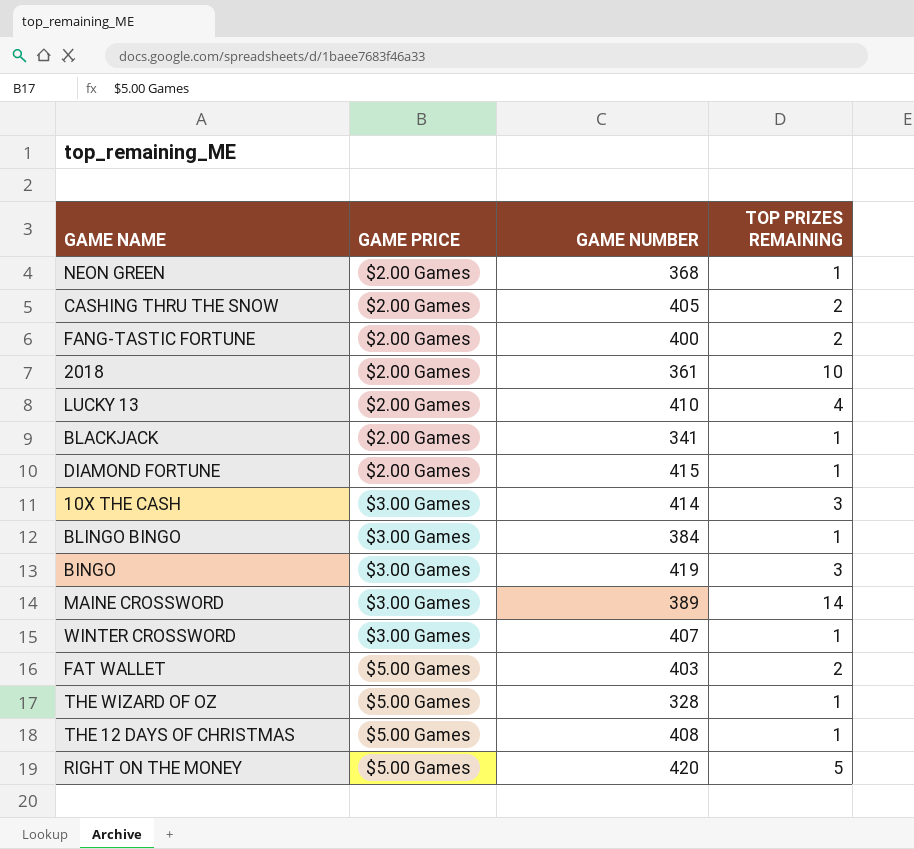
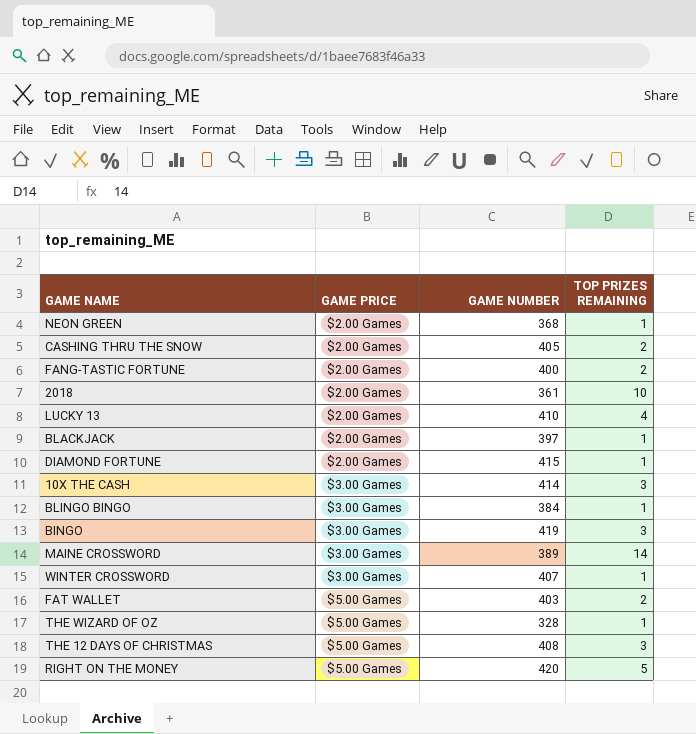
BLACKJACK | GAME NUMBER: 341 -> 397
THE 12 DAYS OF CHRISTMAS | TOP PRIZES REMAINING: 1 -> 3

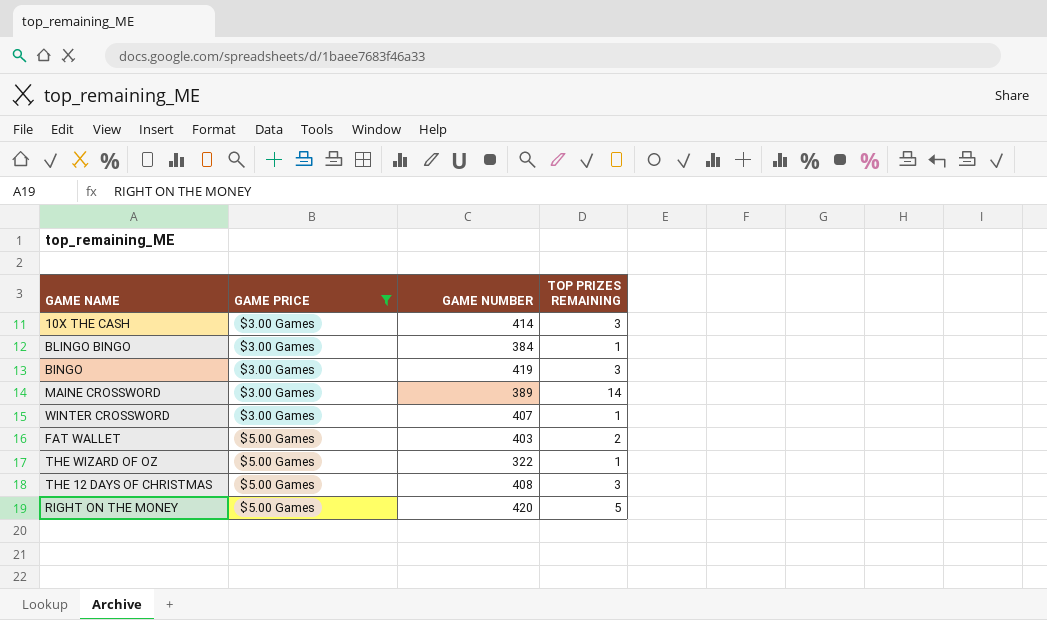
filter: none -> GAME PRICE != $2.00 Games
THE WIZARD OF OZ | GAME NUMBER: 328 -> 322

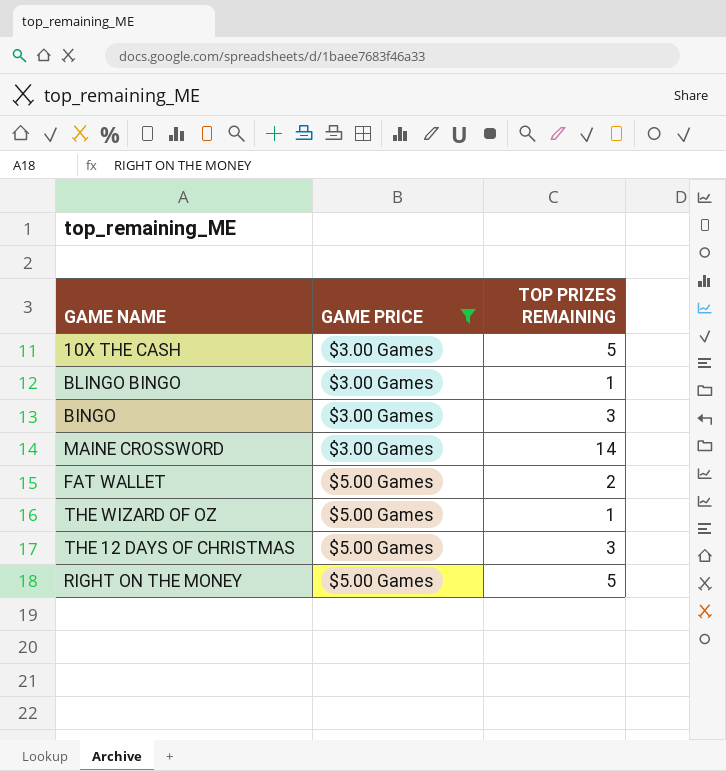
column GAME NUMBER | position: 3 -> none
row WINTER CROSSWORD: $3.00 Games | 407 | 1 -> none
10X THE CASH | TOP PRIZES REMAINING: 3 -> 5

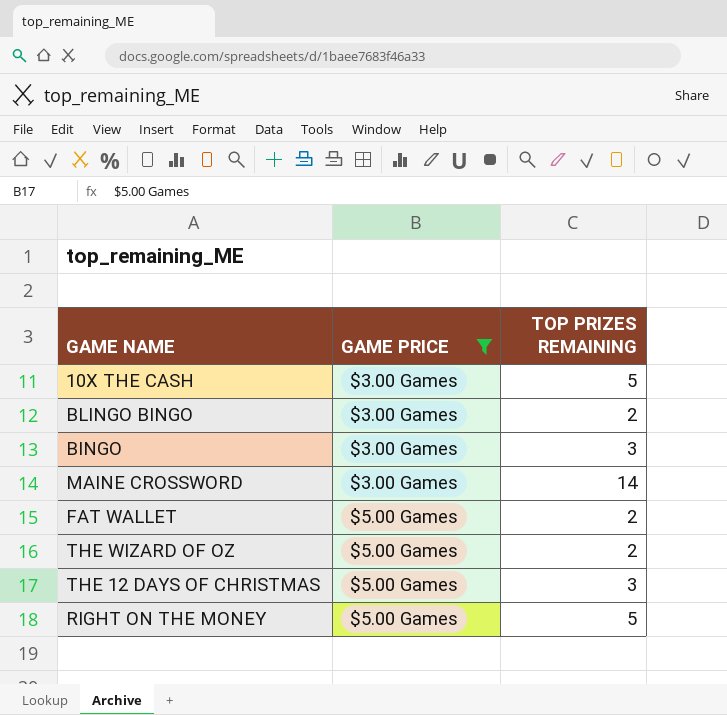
BLINGO BINGO | TOP PRIZES REMAINING: 1 -> 2
THE WIZARD OF OZ | TOP PRIZES REMAINING: 1 -> 2

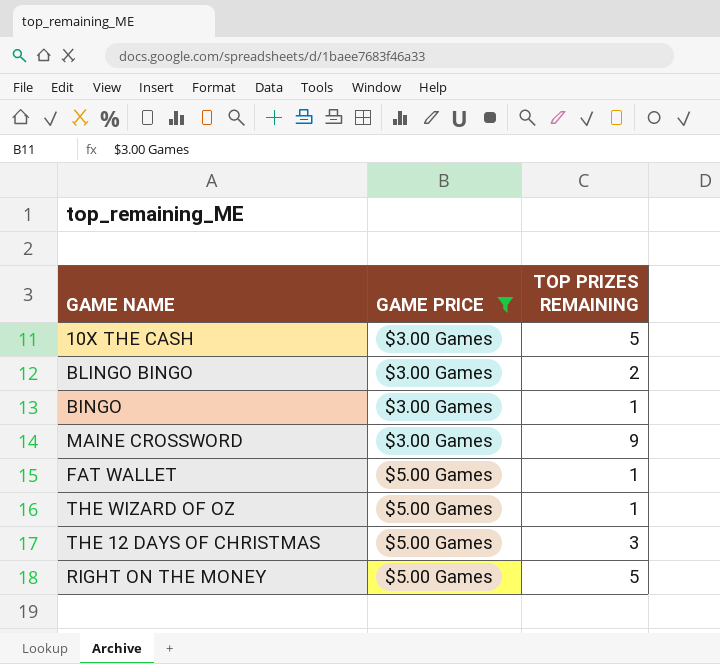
BINGO | TOP PRIZES REMAINING: 3 -> 1
MAINE CROSSWORD | TOP PRIZES REMAINING: 14 -> 9
FAT WALLET | TOP PRIZES REMAINING: 2 -> 1
THE WIZARD OF OZ | TOP PRIZES REMAINING: 2 -> 1

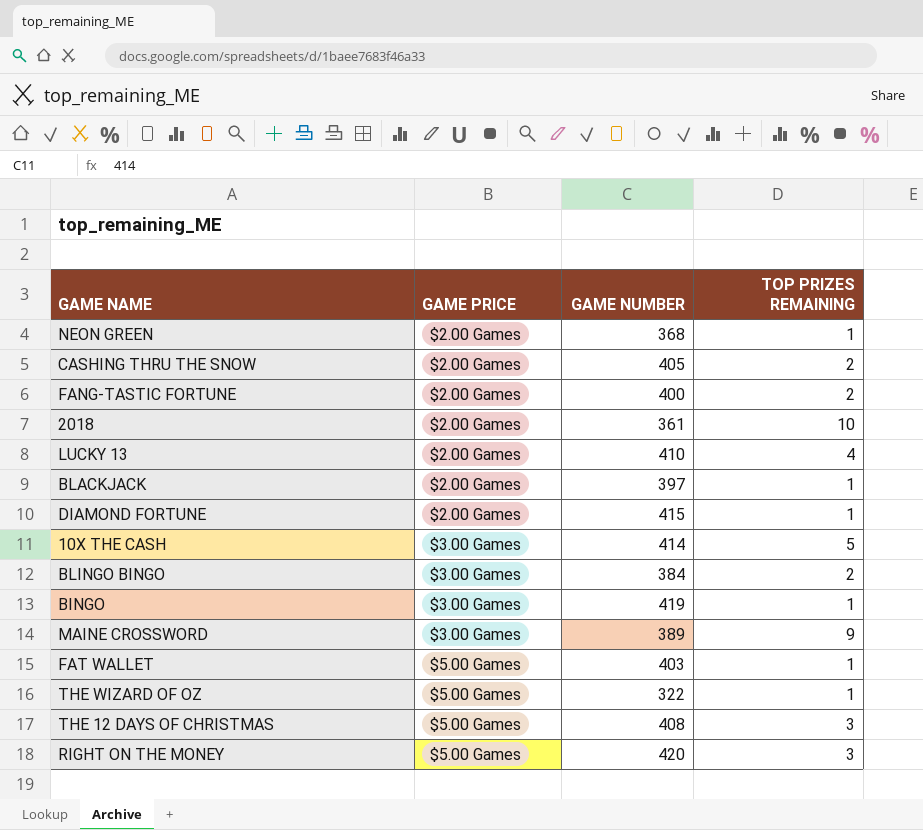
filter: GAME PRICE != $2.00 Games -> none
column GAME NUMBER | position: none -> 3
RIGHT ON THE MONEY | TOP PRIZES REMAINING: 5 -> 3

